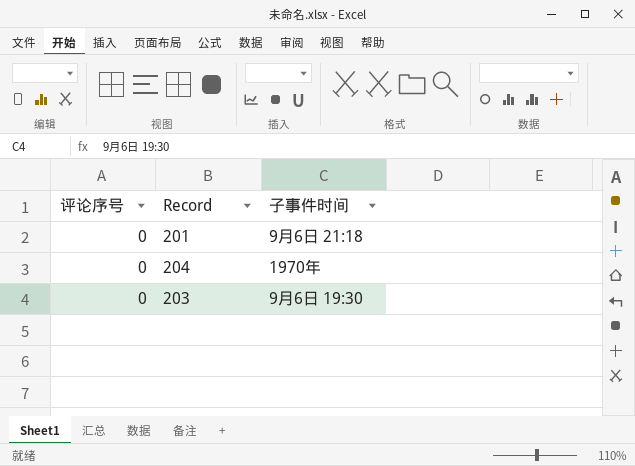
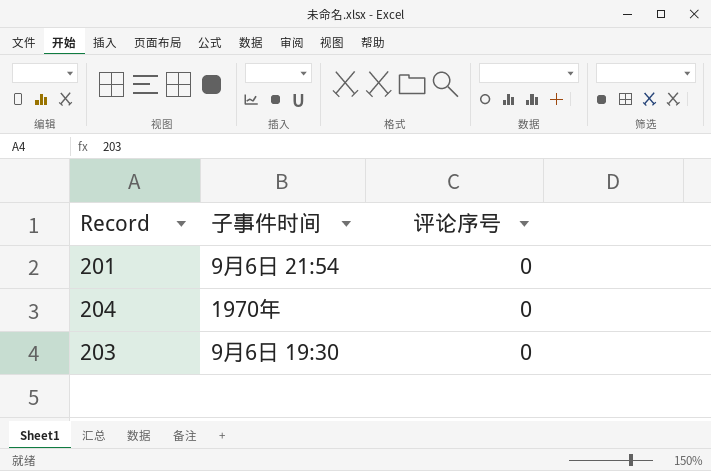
column 评论序号 | position: 1 -> 3
201 | 子事件时间: 9月6日 21:18 -> 9月6日 21:54

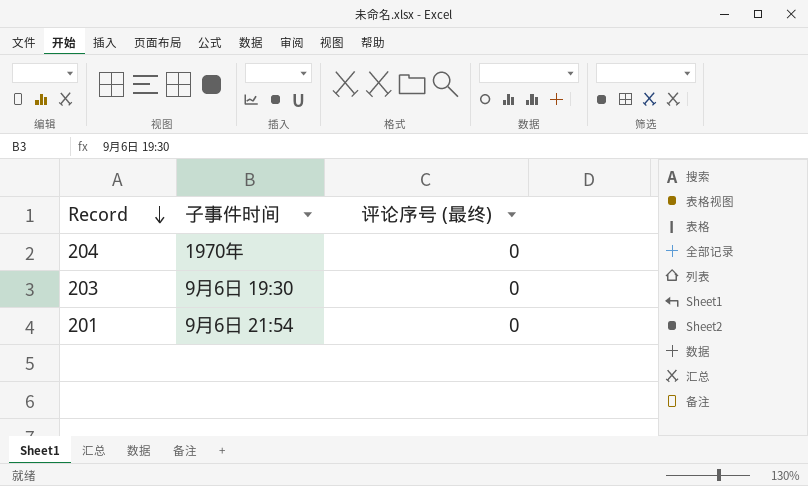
row order: none -> Record descending
column name: 评论序号 -> 评论序号 (最终)

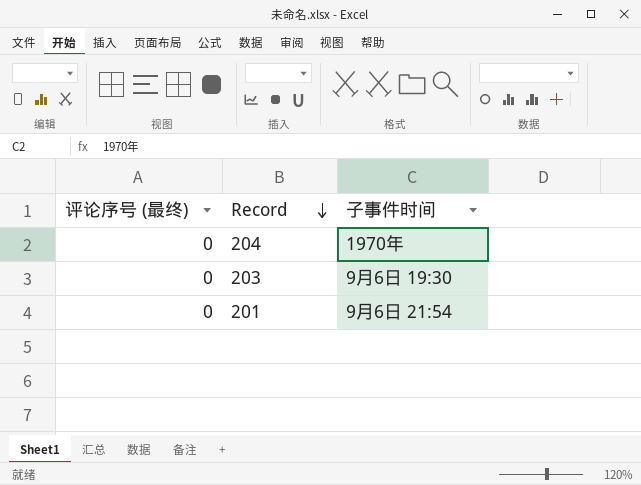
column 评论序号 (最终) | position: 3 -> 1

